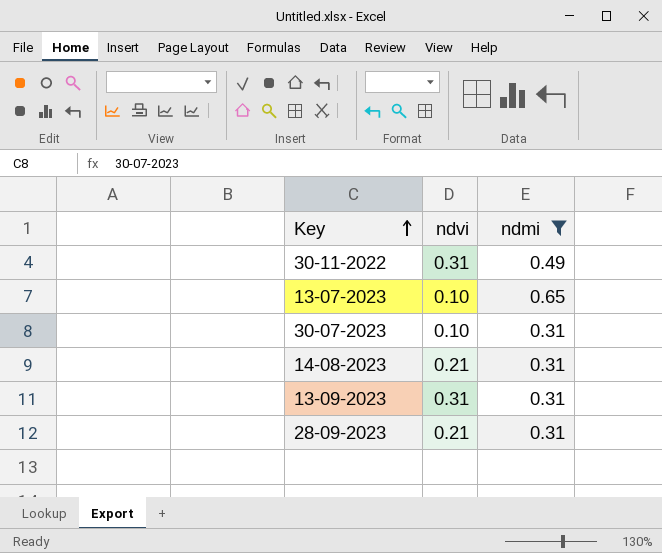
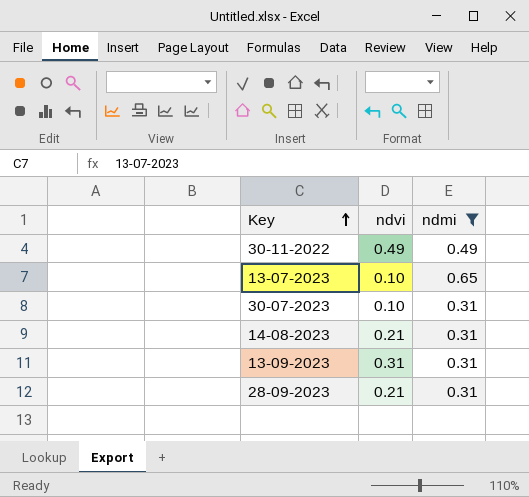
30-11-2022 | ndvi: 0.31 -> 0.49

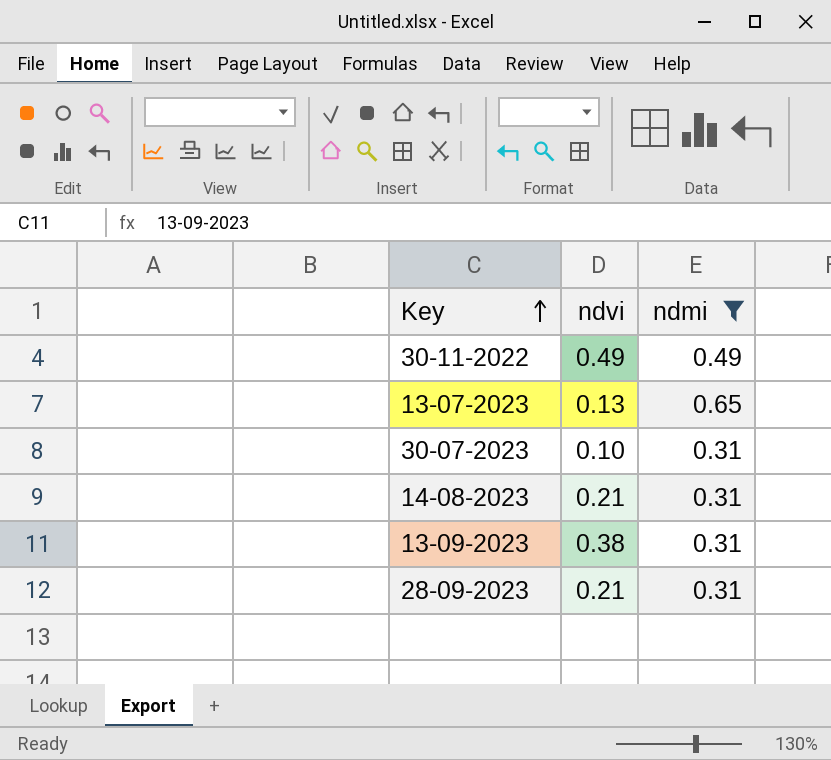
13-07-2023 | ndvi: 0.10 -> 0.13
13-09-2023 | ndvi: 0.31 -> 0.38

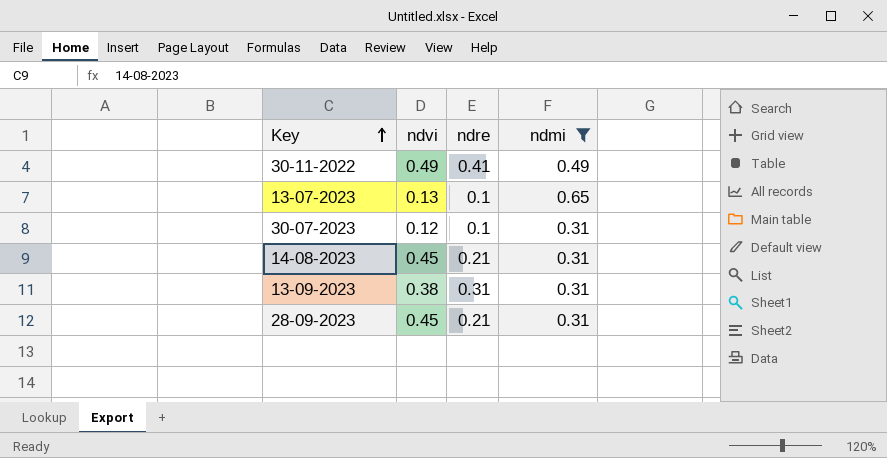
column ndre | position: none -> 3
30-07-2023 | ndvi: 0.10 -> 0.12
14-08-2023 | ndvi: 0.21 -> 0.45
28-09-2023 | ndvi: 0.21 -> 0.45

